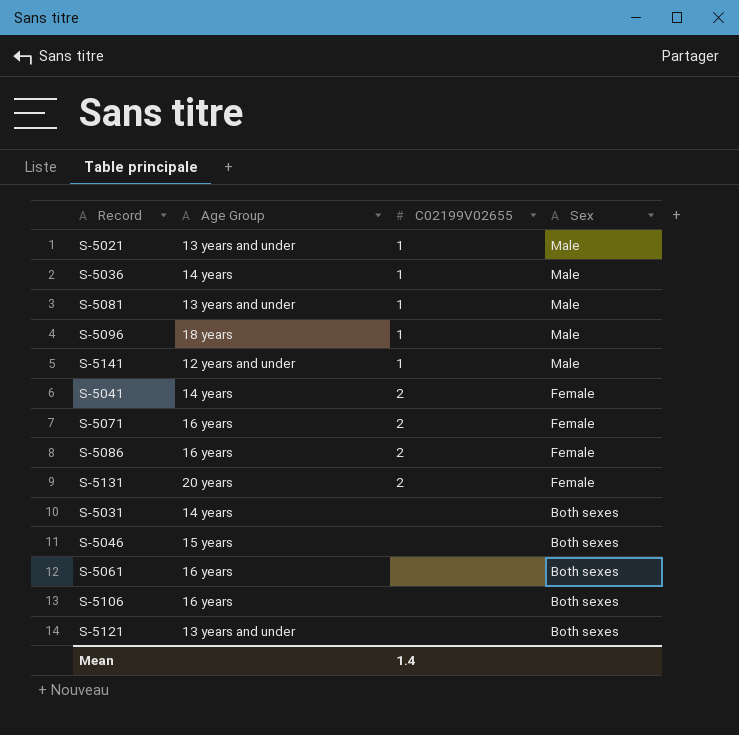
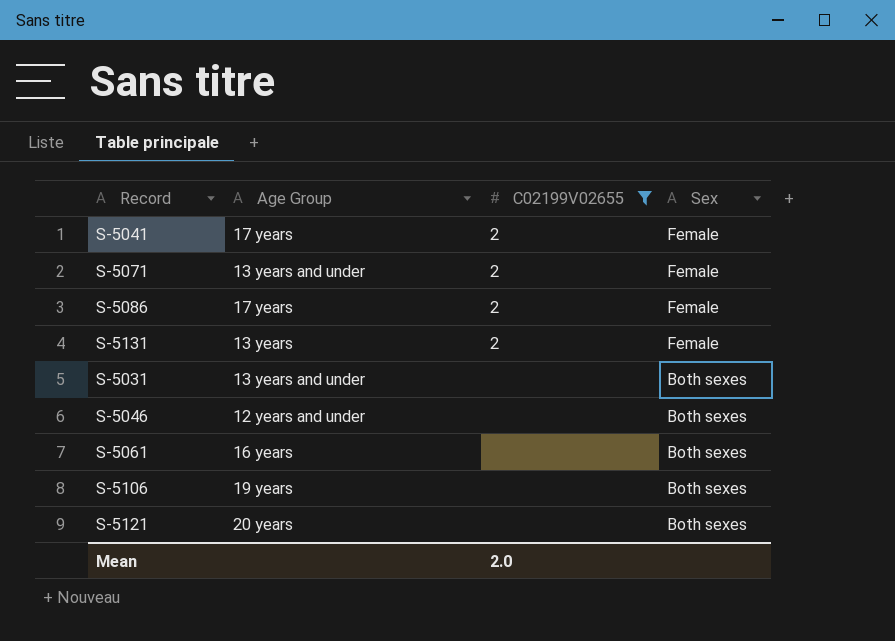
filter: none -> C02199V02655 != 1
S-5041 | Age Group: 14 years -> 17 years
S-5071 | Age Group: 16 years -> 13 years and under
S-5086 | Age Group: 16 years -> 17 years
S-5131 | Age Group: 20 years -> 13 years
S-5031 | Age Group: 14 years -> 13 years and under
S-5046 | Age Group: 15 years -> 12 years and under
S-5106 | Age Group: 16 years -> 19 years
S-5121 | Age Group: 13 years and under -> 20 years
Mean | C02199V02655: 1.4 -> 2.0

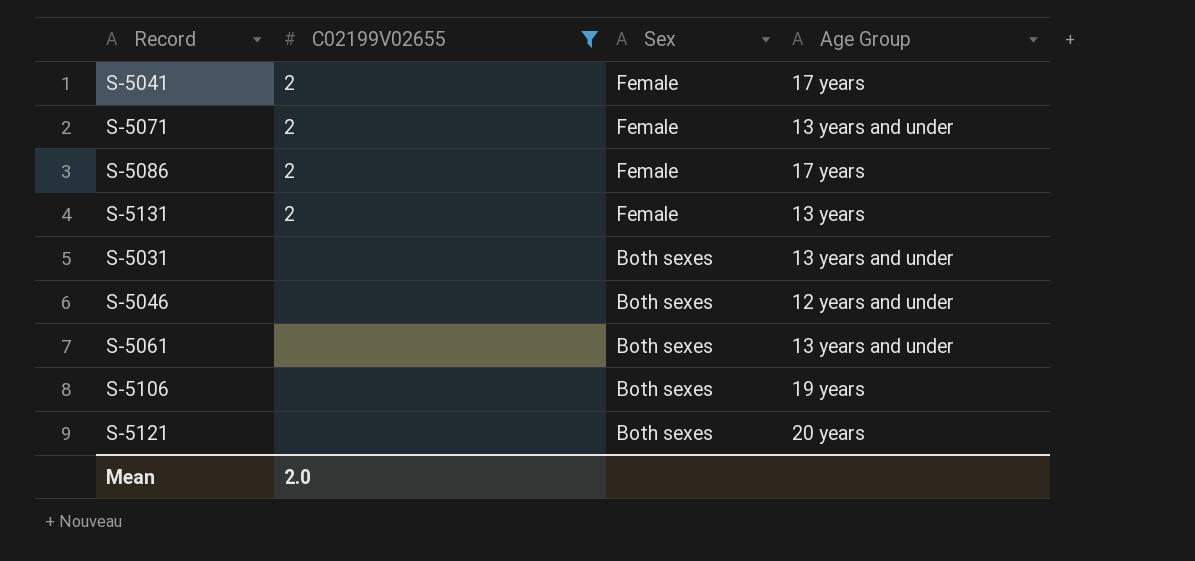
column Age Group | position: 2 -> 4
S-5061 | Age Group: 16 years -> 13 years and under

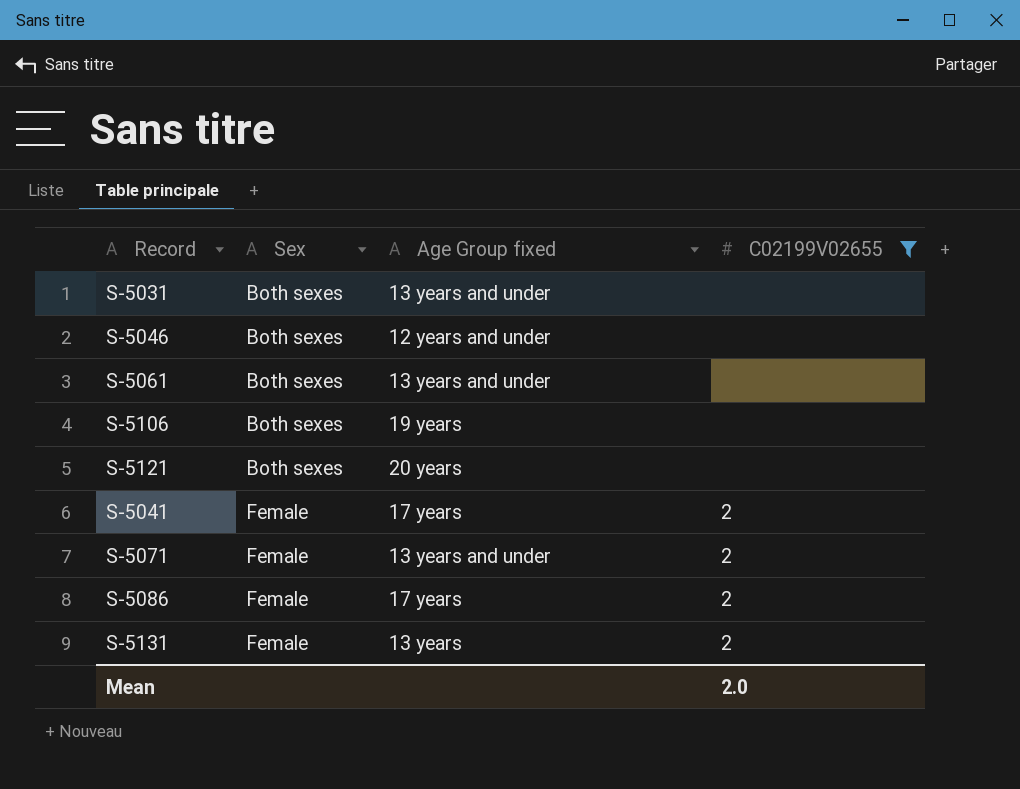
row order: Sex descending -> Sex ascending
column name: Age Group -> Age Group fixed
column C02199V02655 | position: 2 -> 4

